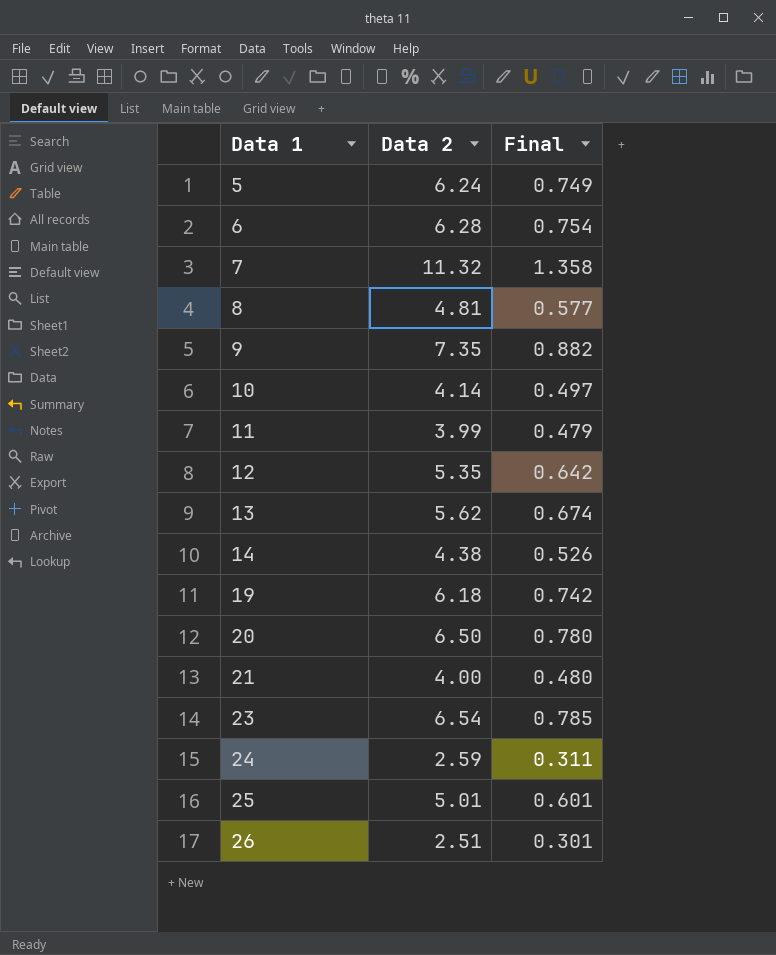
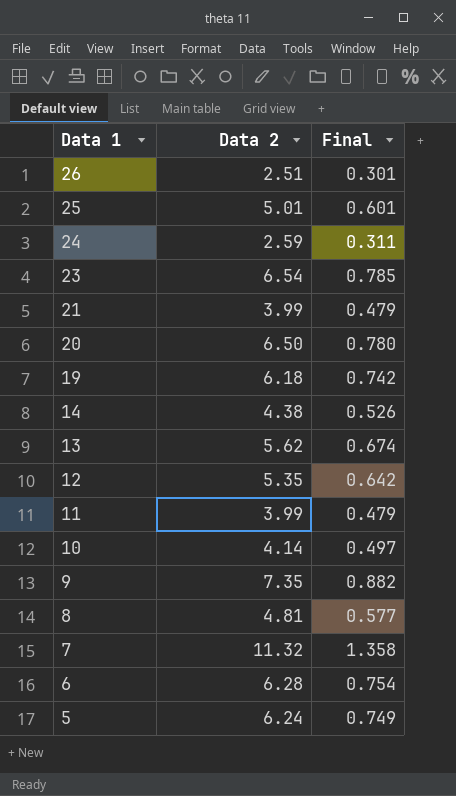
row order: Data 1 ascending -> Data 1 descending
21 | Data 2: 4.00 -> 3.99
21 | Final: 0.480 -> 0.479

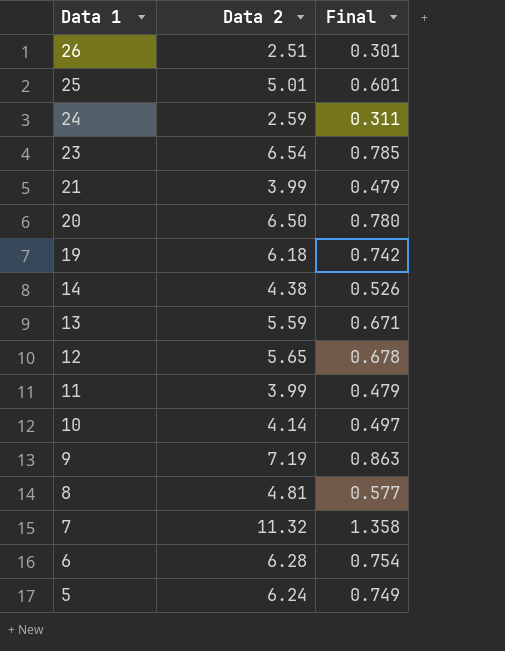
13 | Data 2: 5.62 -> 5.59
13 | Final: 0.674 -> 0.671
12 | Data 2: 5.35 -> 5.65
12 | Final: 0.642 -> 0.678
9 | Data 2: 7.35 -> 7.19
9 | Final: 0.882 -> 0.863

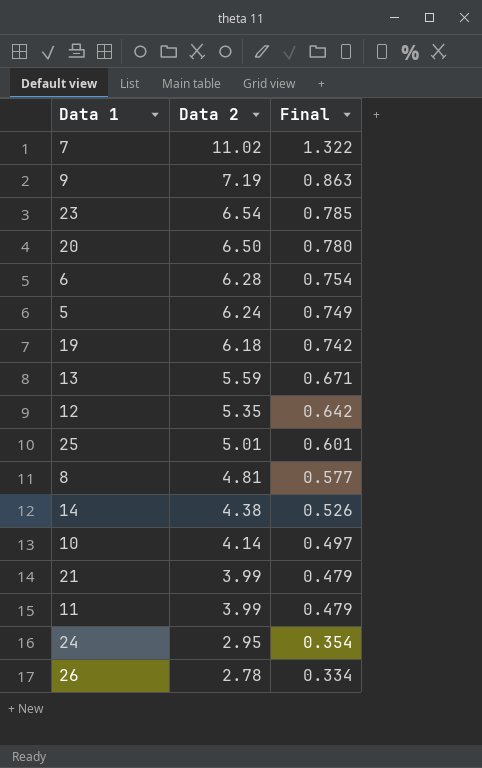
row order: Data 1 descending -> Data 2 descending
7 | Data 2: 11.32 -> 11.02
7 | Final: 1.358 -> 1.322
12 | Data 2: 5.65 -> 5.35
12 | Final: 0.678 -> 0.642
24 | Data 2: 2.59 -> 2.95
24 | Final: 0.311 -> 0.354
26 | Data 2: 2.51 -> 2.78
26 | Final: 0.301 -> 0.334

